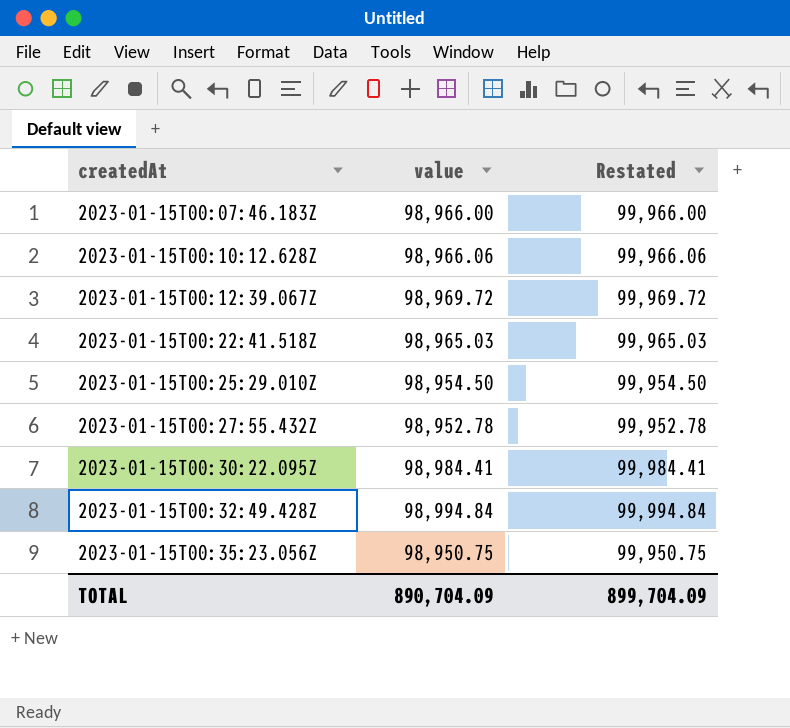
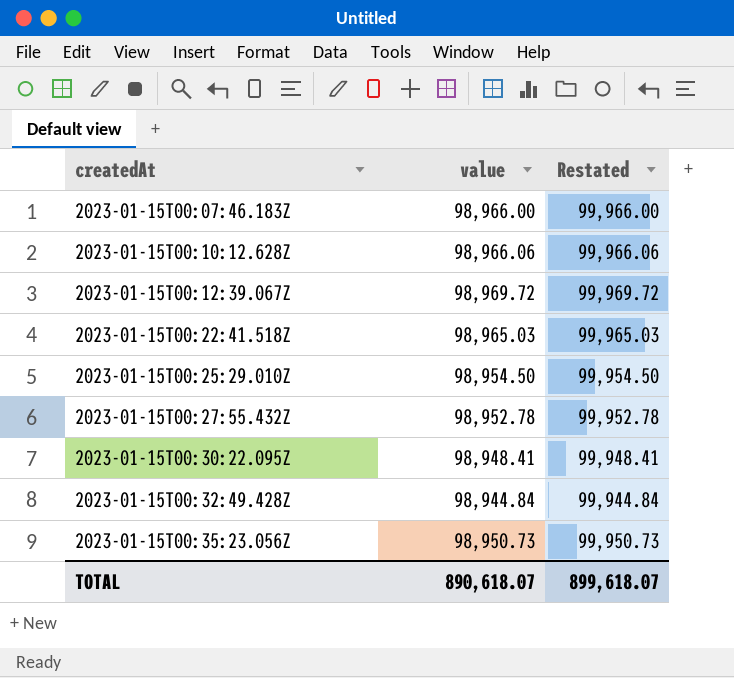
2023-01-15T00:30:22.095Z | value: 98,984.41 -> 98,948.41
2023-01-15T00:30:22.095Z | Restated: 99,984.41 -> 99,948.41
2023-01-15T00:32:49.428Z | value: 98,994.84 -> 98,944.84
2023-01-15T00:32:49.428Z | Restated: 99,994.84 -> 99,944.84
2023-01-15T00:35:23.056Z | value: 98,950.75 -> 98,950.73
2023-01-15T00:35:23.056Z | Restated: 99,950.75 -> 99,950.73
TOTAL | value: 890,704.09 -> 890,618.07
TOTAL | Restated: 899,704.09 -> 899,618.07

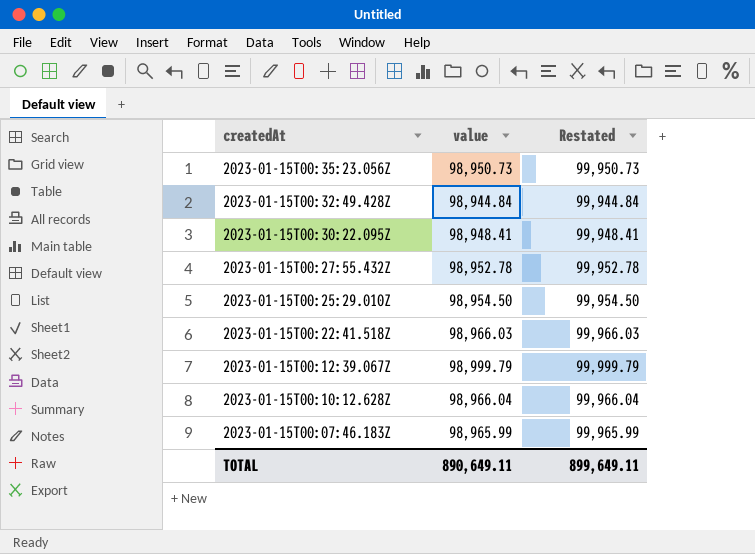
row order: createdAt ascending -> createdAt descending
2023-01-15T00:22:41.518Z | value: 98,965.03 -> 98,966.03
2023-01-15T00:22:41.518Z | Restated: 99,965.03 -> 99,966.03
2023-01-15T00:12:39.067Z | value: 98,969.72 -> 98,999.79
2023-01-15T00:12:39.067Z | Restated: 99,969.72 -> 99,999.79
2023-01-15T00:10:12.628Z | value: 98,966.06 -> 98,966.04
2023-01-15T00:10:12.628Z | Restated: 99,966.06 -> 99,966.04
2023-01-15T00:07:46.183Z | value: 98,966.00 -> 98,965.99
2023-01-15T00:07:46.183Z | Restated: 99,966.00 -> 99,965.99
TOTAL | value: 890,618.07 -> 890,649.11
TOTAL | Restated: 899,618.07 -> 899,649.11

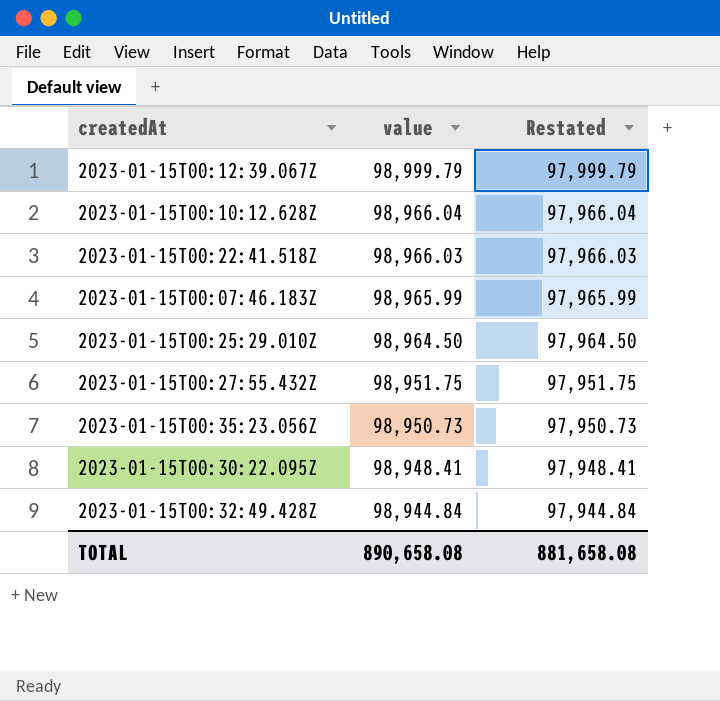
row order: createdAt descending -> value descending
column Restated | formula: [value] + 1000 -> [value] - 1000
2023-01-15T00:25:29.010Z | value: 98,954.50 -> 98,964.50
2023-01-15T00:27:55.432Z | value: 98,952.78 -> 98,951.75
TOTAL | value: 890,649.11 -> 890,658.08
TOTAL | Restated: 899,649.11 -> 881,658.08

